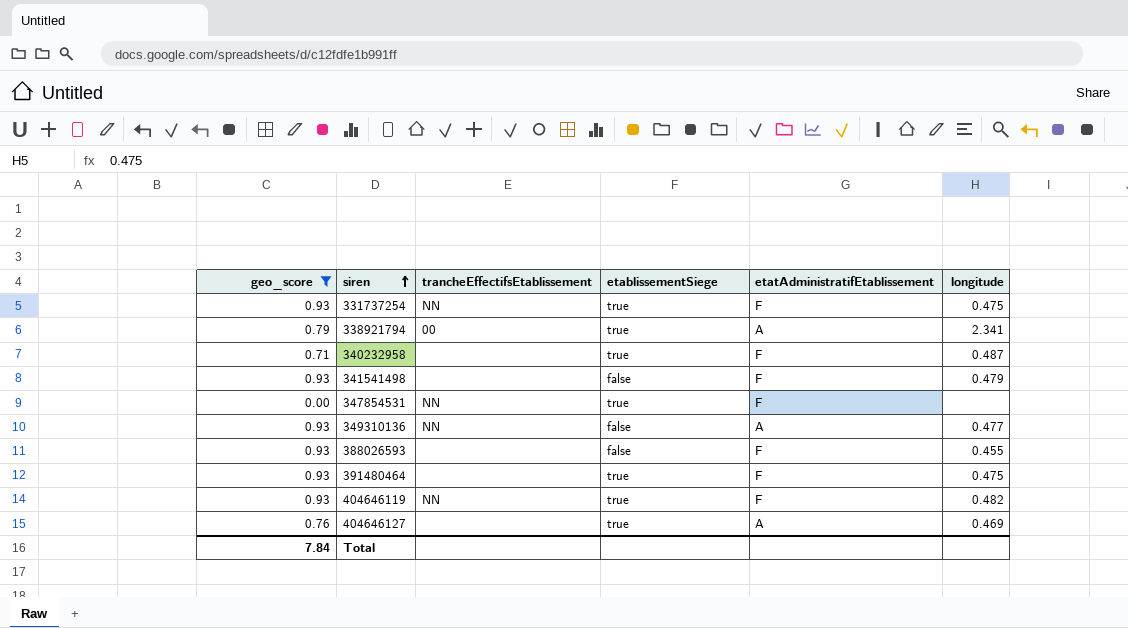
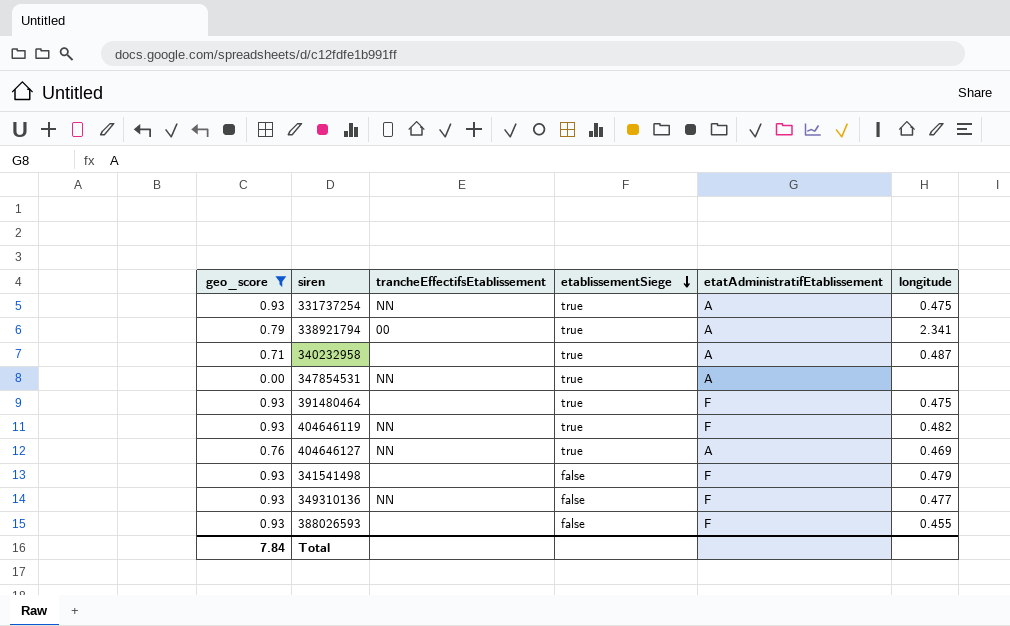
row order: siren ascending -> etablissementSiege descending
331737254 | etatAdministratifEtablissement: F -> A
340232958 | etatAdministratifEtablissement: F -> A
347854531 | etatAdministratifEtablissement: F -> A
404646127 | trancheEffectifsEtablissement: none -> NN
349310136 | etatAdministratifEtablissement: A -> F

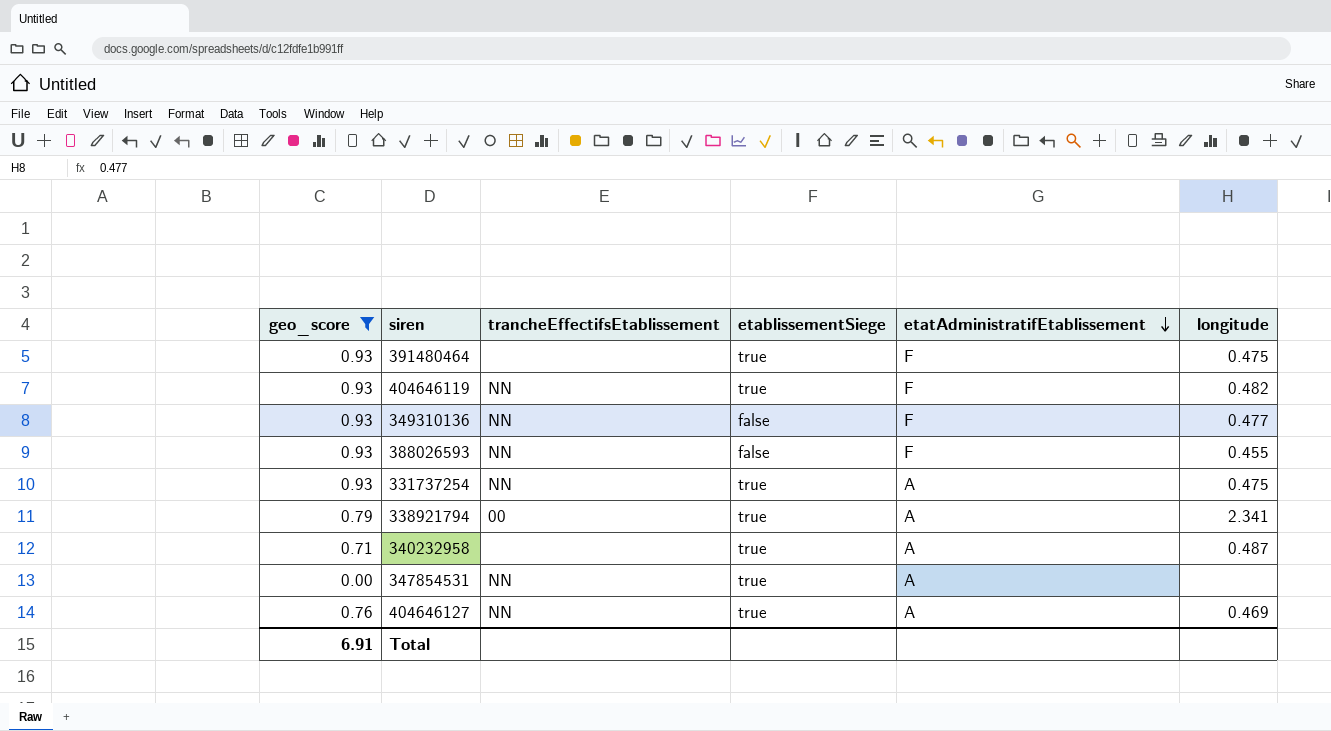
row order: etablissementSiege descending -> etatAdministratifEtablissement descending
row 341541498: 0.93 | none | false | F | 0.479 -> none
388026593 | trancheEffectifsEtablissement: none -> NN
Total | geo_score: 7.84 -> 6.91

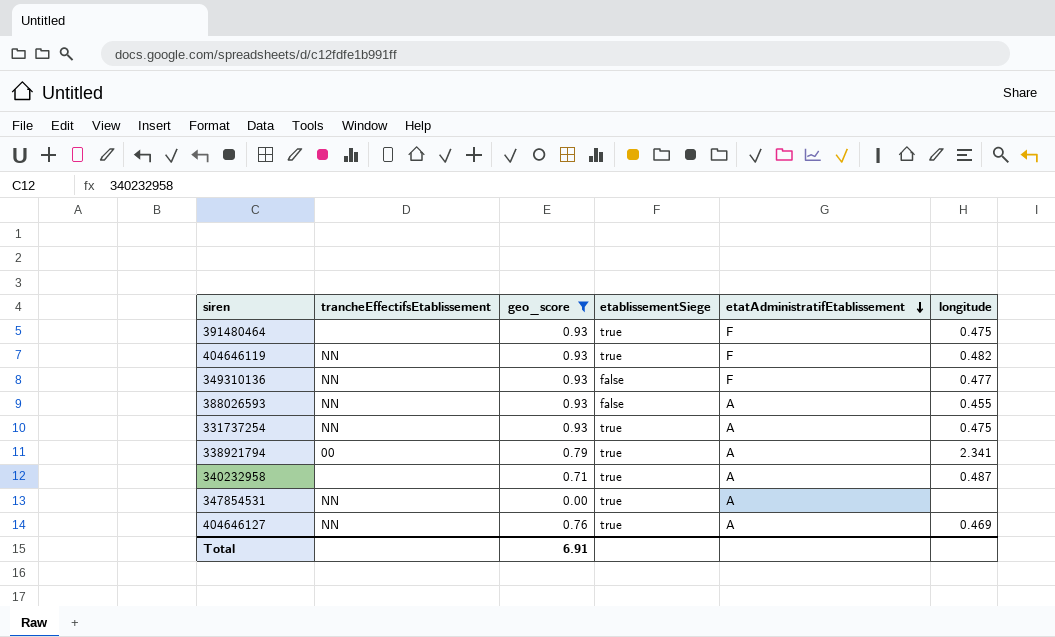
column geo_score | position: 1 -> 3
388026593 | etatAdministratifEtablissement: F -> A

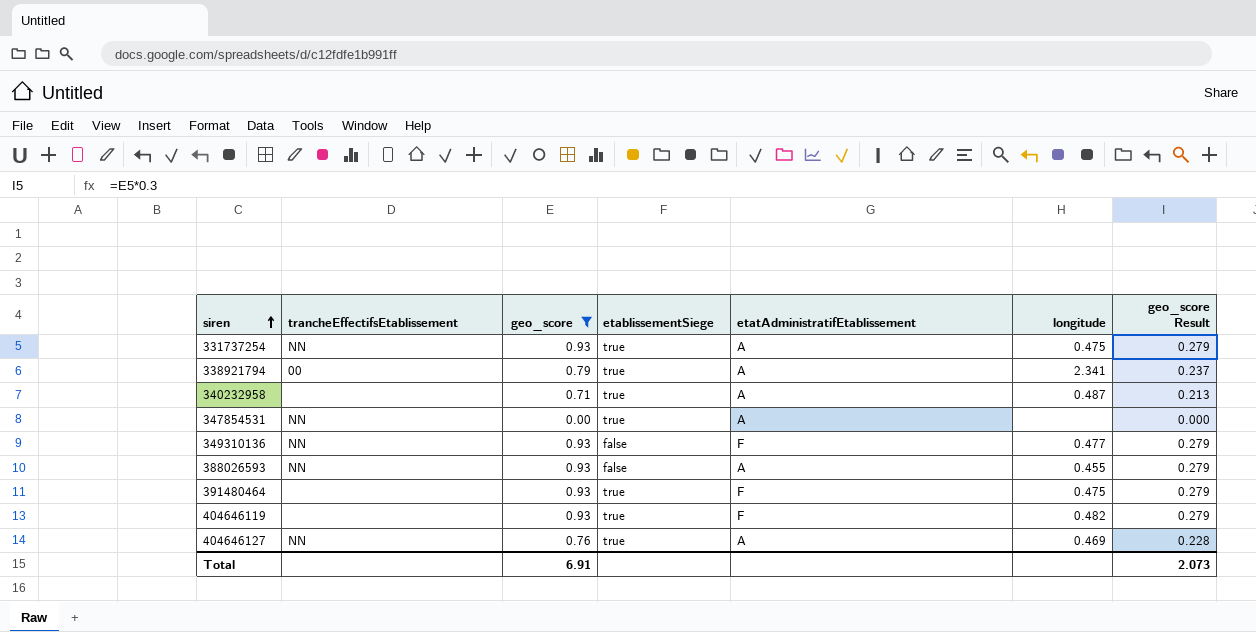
row order: etatAdministratifEtablissement descending -> siren ascending
column geo_score Result | formula: none -> [geo_score] * 0.3
404646119 | trancheEffectifsEtablissement: NN -> none

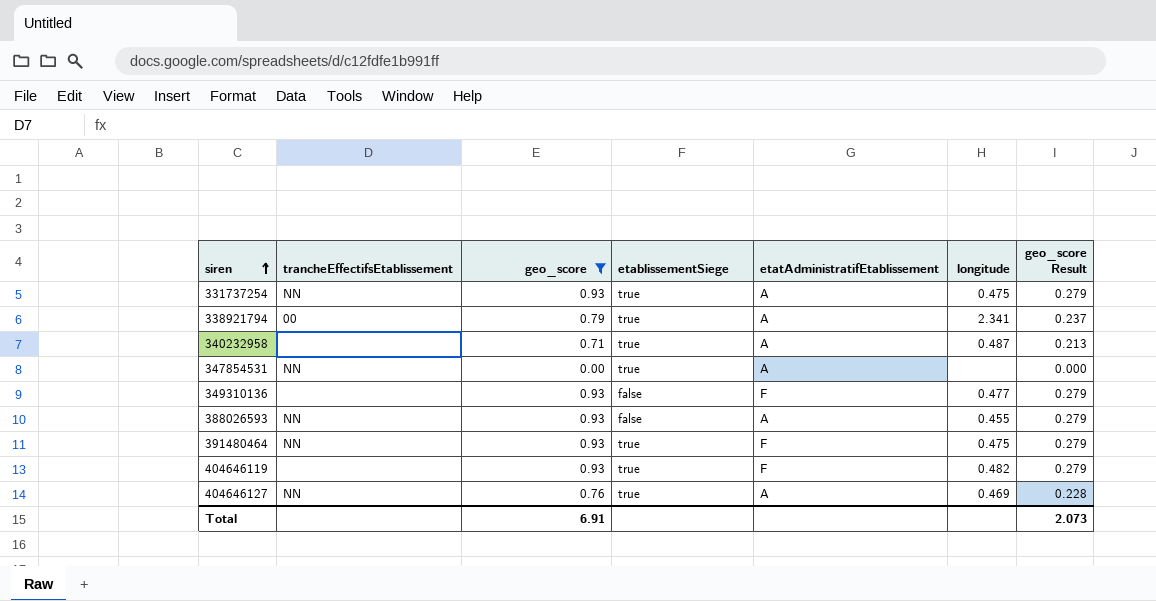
349310136 | trancheEffectifsEtablissement: NN -> none
391480464 | trancheEffectifsEtablissement: none -> NN

